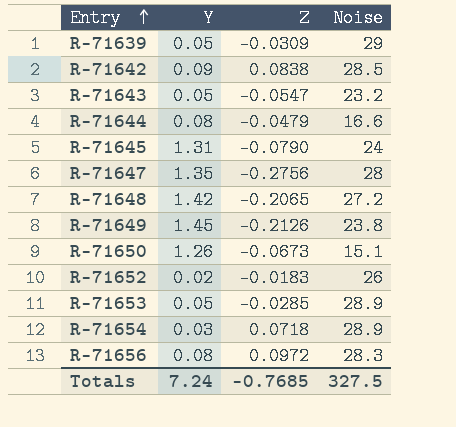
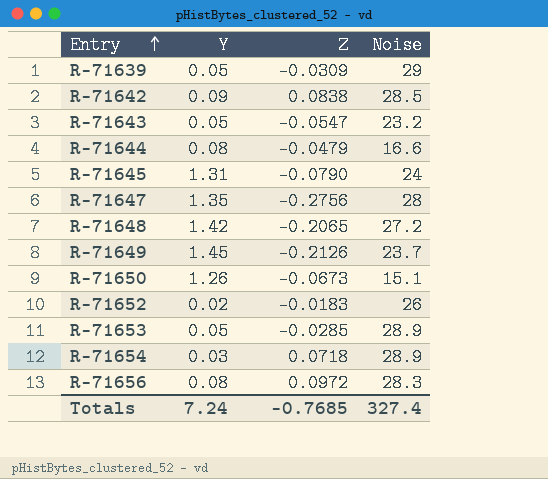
R-71649 | Noise: 23.8 -> 23.7
Totals | Noise: 327.5 -> 327.4

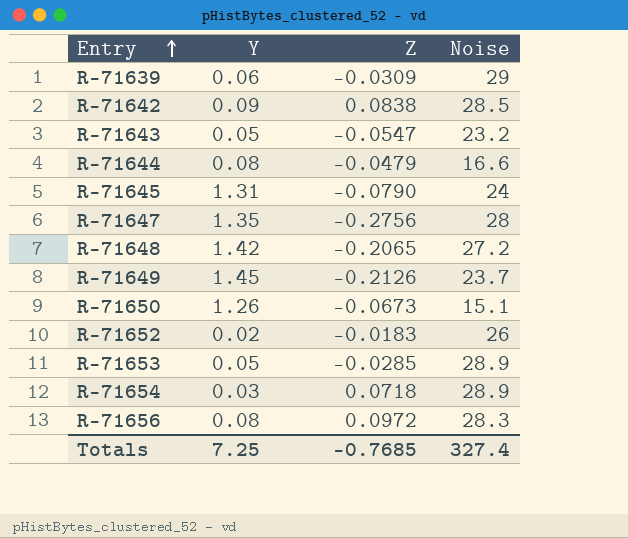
R-71639 | Y: 0.05 -> 0.06
Totals | Y: 7.24 -> 7.25

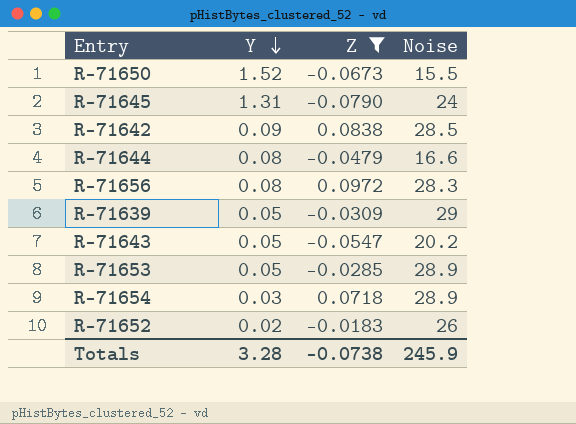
filter: none -> Z >= -0.0790
row order: Entry ascending -> Y descending
R-71650 | Y: 1.26 -> 1.52
R-71650 | Noise: 15.1 -> 15.5
R-71639 | Y: 0.06 -> 0.05
R-71643 | Noise: 23.2 -> 20.2
Totals | Y: 7.25 -> 3.28
Totals | Z: -0.7685 -> -0.0738
Totals | Noise: 327.4 -> 245.9

